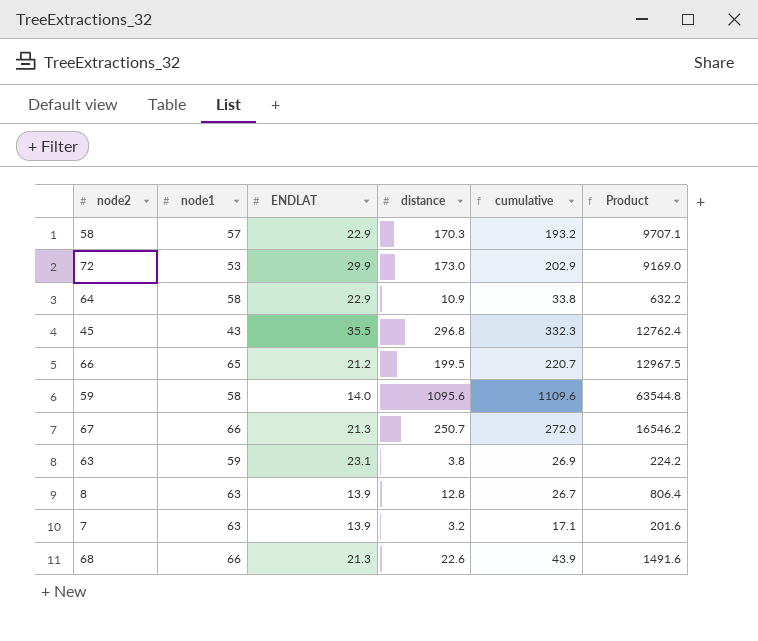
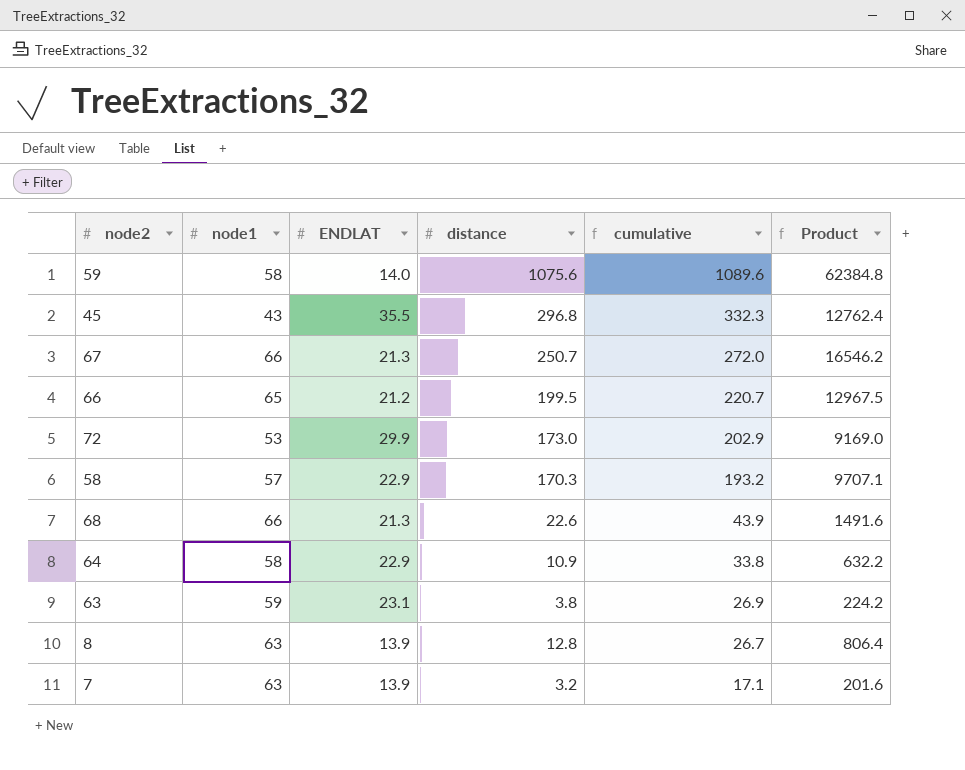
row order: none -> cumulative descending
59 | distance: 1095.6 -> 1075.6
59 | cumulative: 1109.6 -> 1089.6
59 | Product: 63544.8 -> 62384.8

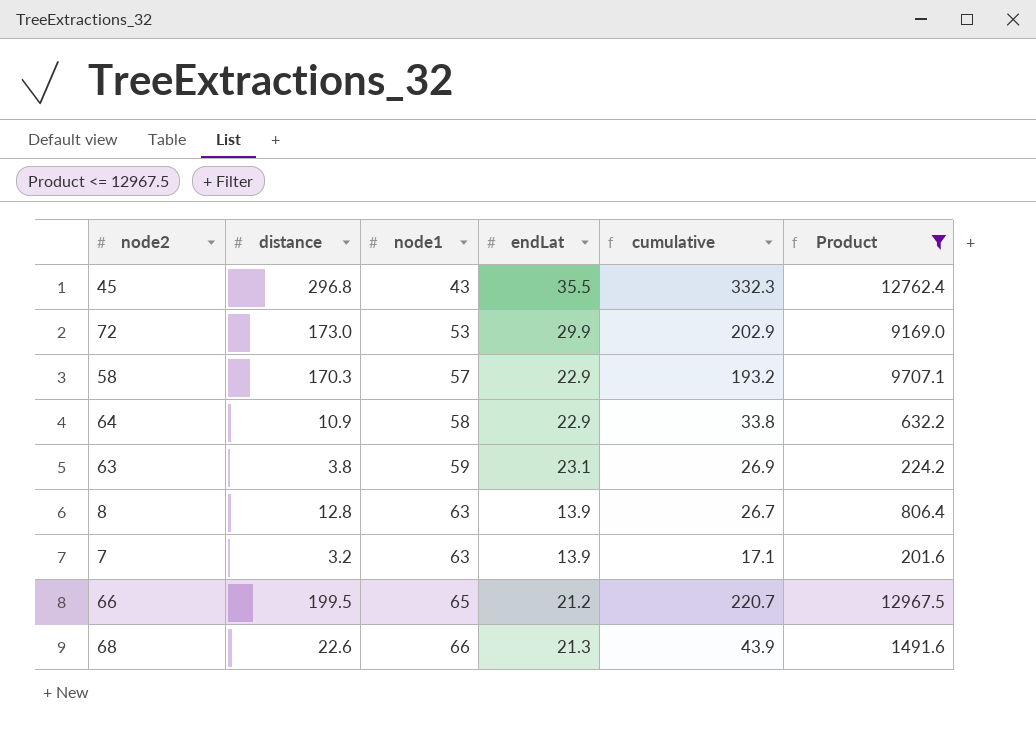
filter: none -> Product <= 12967.5
row order: cumulative descending -> node1 ascending
column distance | position: 4 -> 2
column name: ENDLAT -> endLat

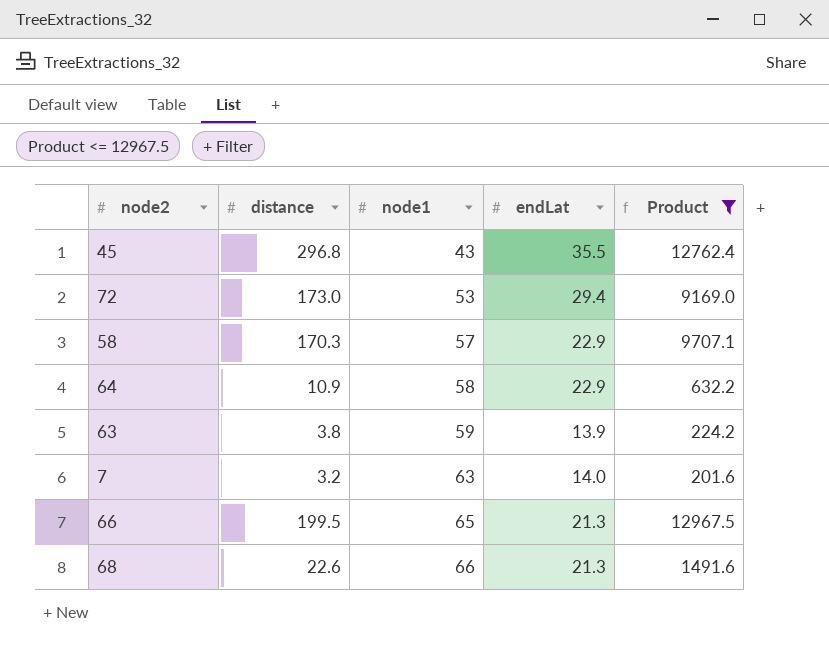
column cumulative | formula: [distance] + [endLat] -> none
row 8: 12.8 | 63 | 13.9 | 26.7 | 806.4 -> none
72 | endLat: 29.9 -> 29.4
63 | endLat: 23.1 -> 13.9
7 | endLat: 13.9 -> 14.0
66 | endLat: 21.2 -> 21.3

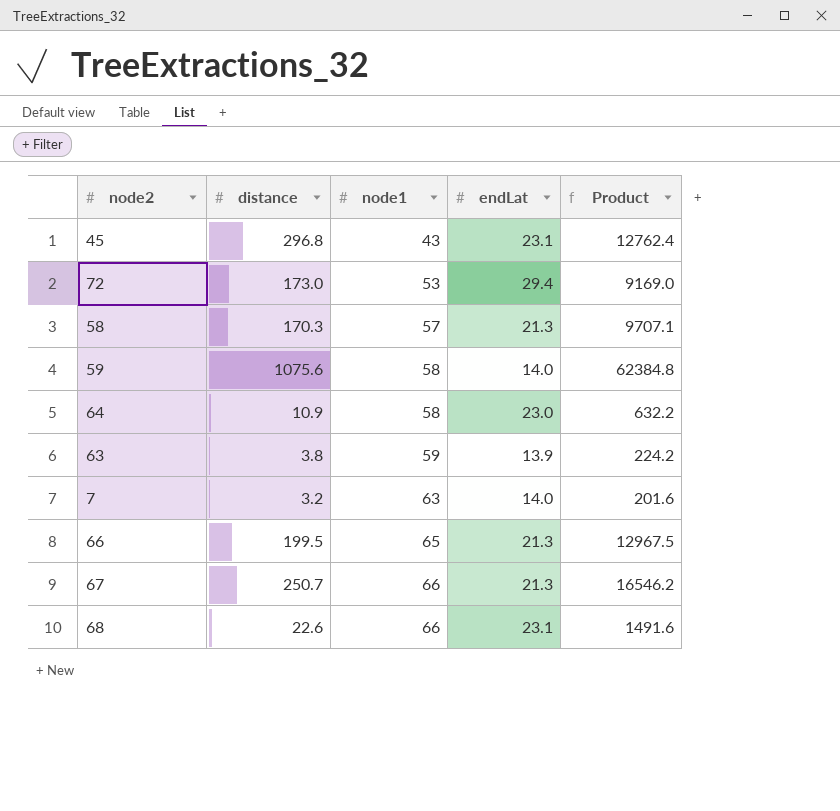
filter: Product <= 12967.5 -> none
45 | endLat: 35.5 -> 23.1
58 | endLat: 22.9 -> 21.3
64 | endLat: 22.9 -> 23.0
68 | endLat: 21.3 -> 23.1

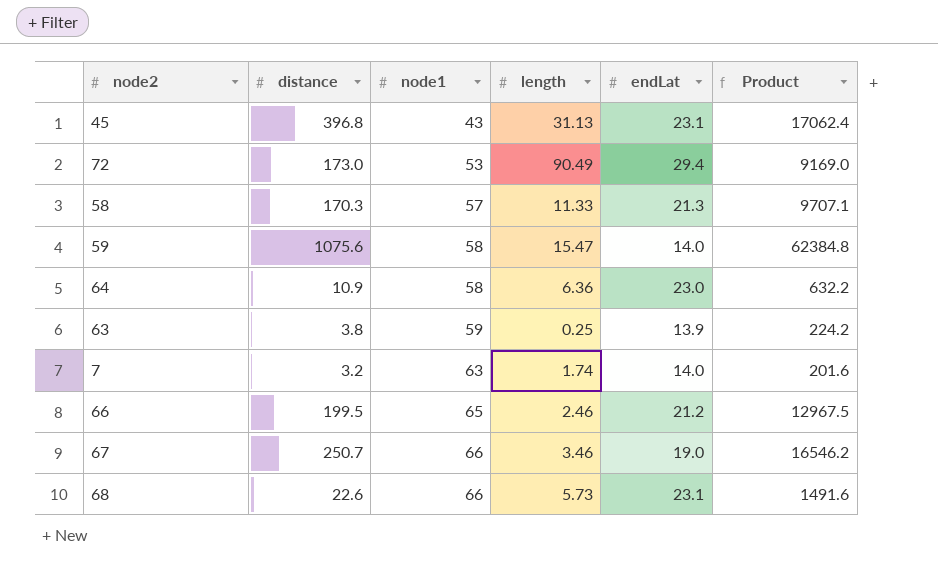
column length | position: none -> 4
45 | distance: 296.8 -> 396.8
45 | Product: 12762.4 -> 17062.4
66 | endLat: 21.3 -> 21.2
67 | endLat: 21.3 -> 19.0

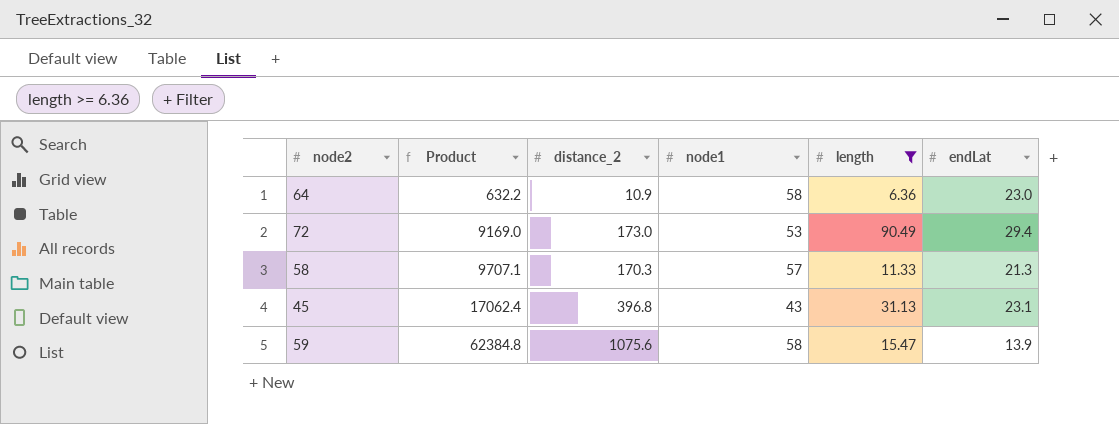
filter: none -> length >= 6.36
row order: node1 ascending -> Product ascending
column Product | position: 6 -> 2
column name: distance -> distance_2
59 | endLat: 14.0 -> 13.9

